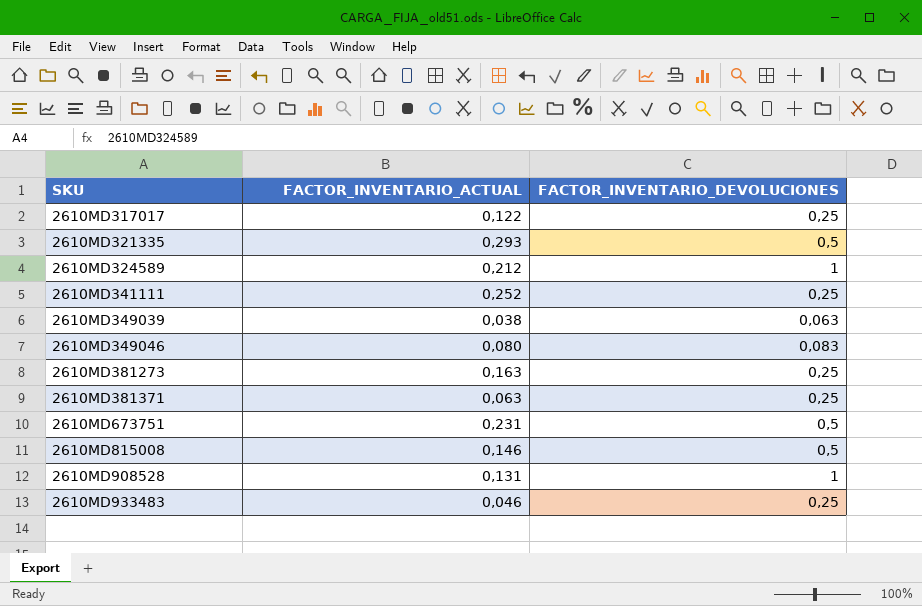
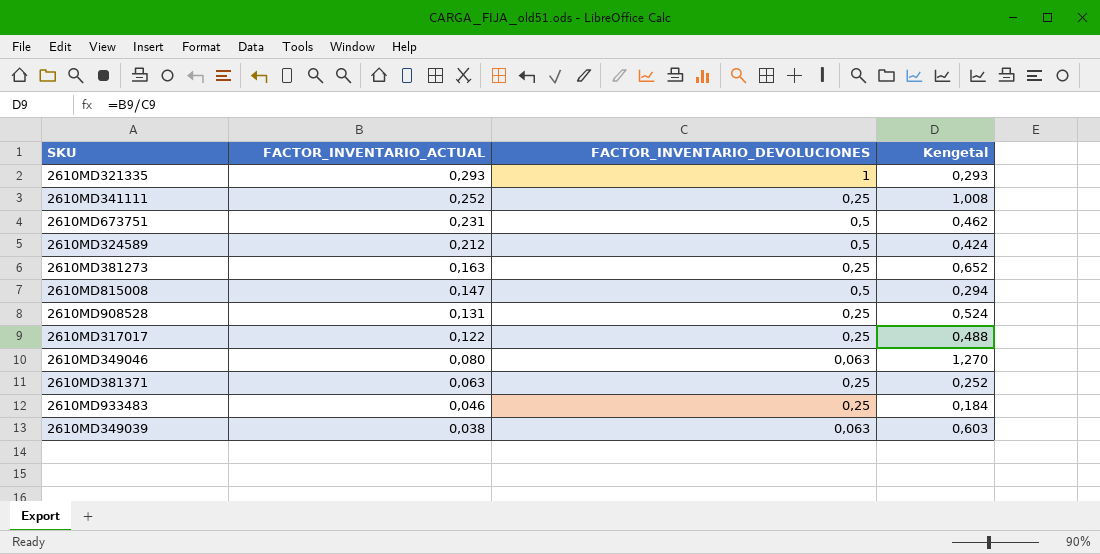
row order: SKU ascending -> FACTOR_INVENTARIO_ACTUAL descending
column Kengetal | formula: none -> [FACTOR_INVENTARIO_ACTUAL] / [FACTOR_INVENTARIO_DEVOLUCIONES]
2610MD321335 | FACTOR_INVENTARIO_DEVOLUCIONES: 0,5 -> 1
2610MD324589 | FACTOR_INVENTARIO_DEVOLUCIONES: 1 -> 0,5
2610MD815008 | FACTOR_INVENTARIO_ACTUAL: 0,146 -> 0,147
2610MD908528 | FACTOR_INVENTARIO_DEVOLUCIONES: 1 -> 0,25
2610MD349046 | FACTOR_INVENTARIO_DEVOLUCIONES: 0,083 -> 0,063

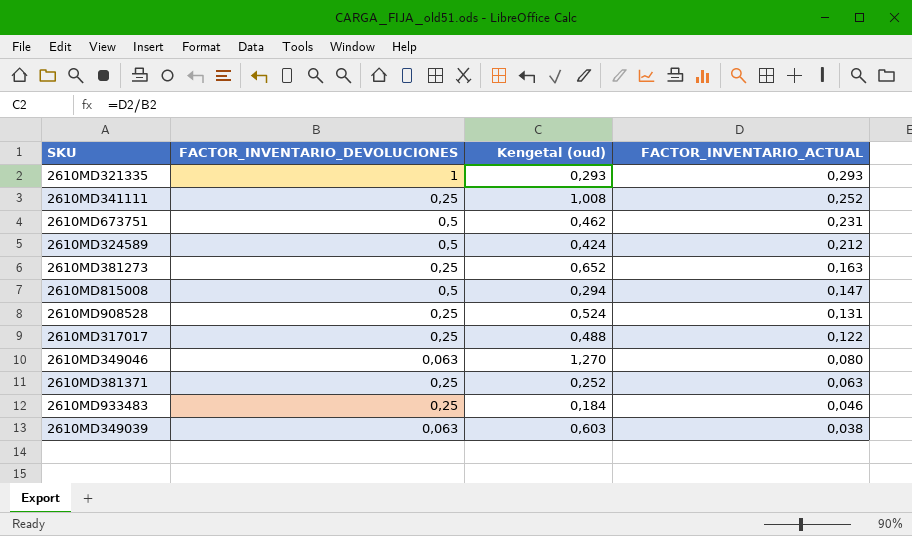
column name: Kengetal -> Kengetal (oud)
column FACTOR_INVENTARIO_ACTUAL | position: 2 -> 4

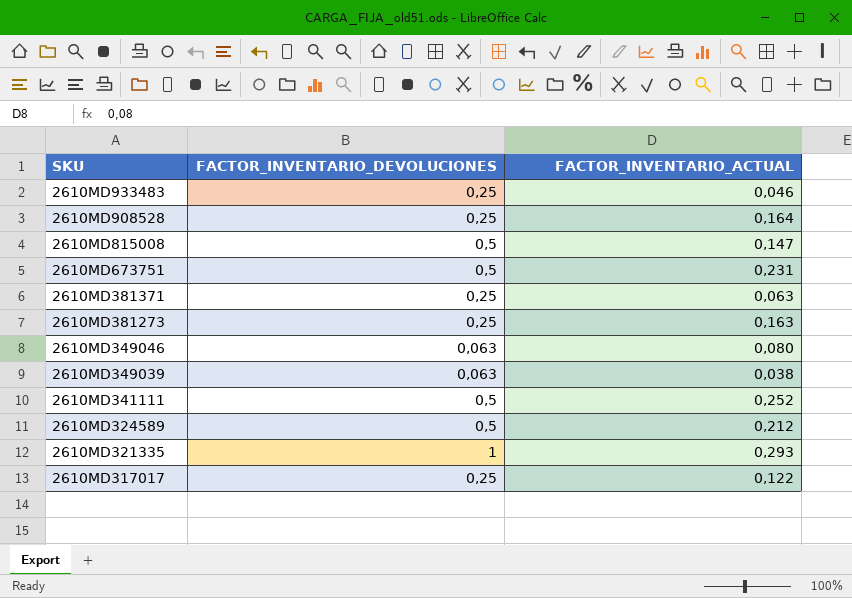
row order: FACTOR_INVENTARIO_ACTUAL descending -> SKU descending
column Kengetal (oud) | formula: [FACTOR_INVENTARIO_ACTUAL] / [FACTOR_INVENTARIO_DEVOLUCIONES] -> none
2610MD908528 | FACTOR_INVENTARIO_ACTUAL: 0,131 -> 0,164
2610MD341111 | FACTOR_INVENTARIO_DEVOLUCIONES: 0,25 -> 0,5

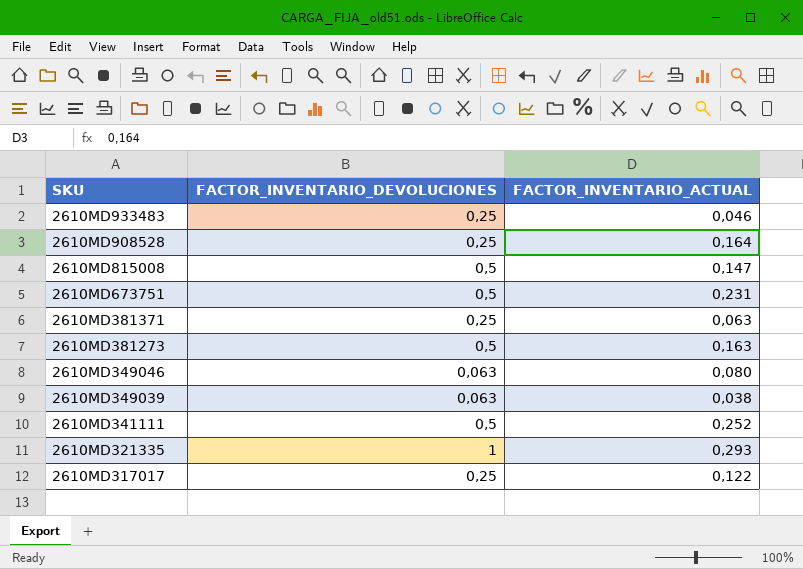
row 2610MD324589: 0,5 | 0,212 -> none
2610MD381273 | FACTOR_INVENTARIO_DEVOLUCIONES: 0,25 -> 0,5

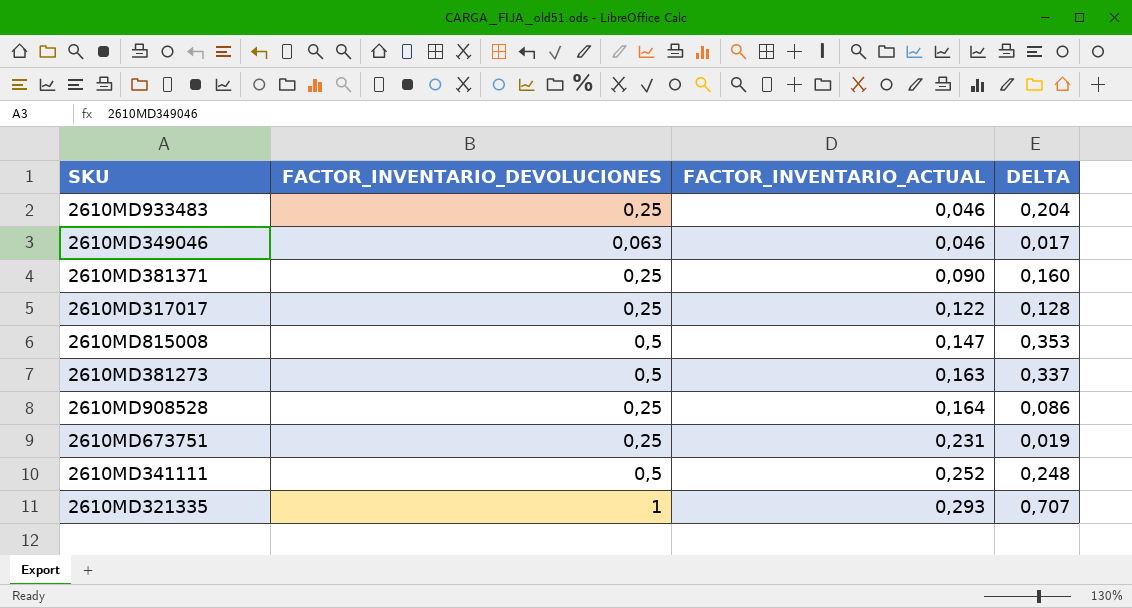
row order: SKU descending -> FACTOR_INVENTARIO_ACTUAL ascending
column DELTA | formula: none -> [FACTOR_INVENTARIO_DEVOLUCIONES] - [FACTOR_INVENTARIO_ACTUAL]
row 2610MD349039: 0,063 | 0,038 -> none
2610MD349046 | FACTOR_INVENTARIO_ACTUAL: 0,080 -> 0,046
2610MD381371 | FACTOR_INVENTARIO_ACTUAL: 0,063 -> 0,090
2610MD673751 | FACTOR_INVENTARIO_DEVOLUCIONES: 0,5 -> 0,25

